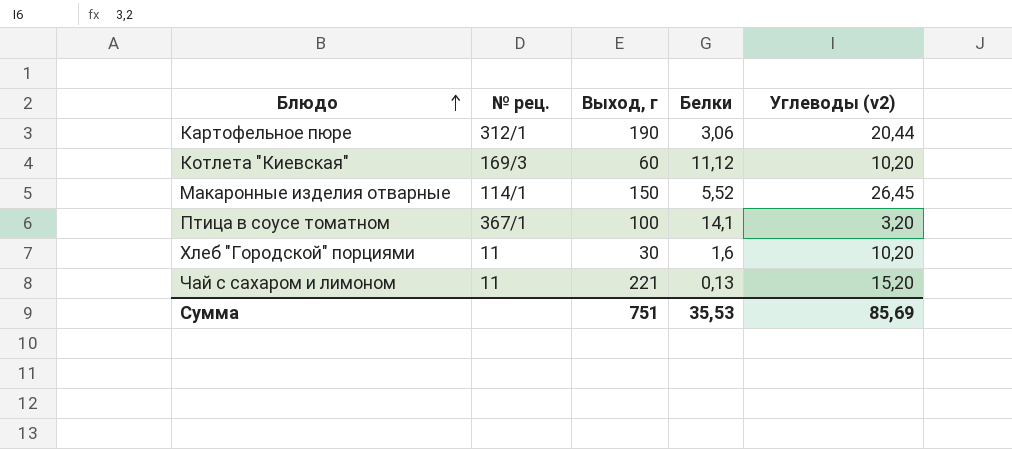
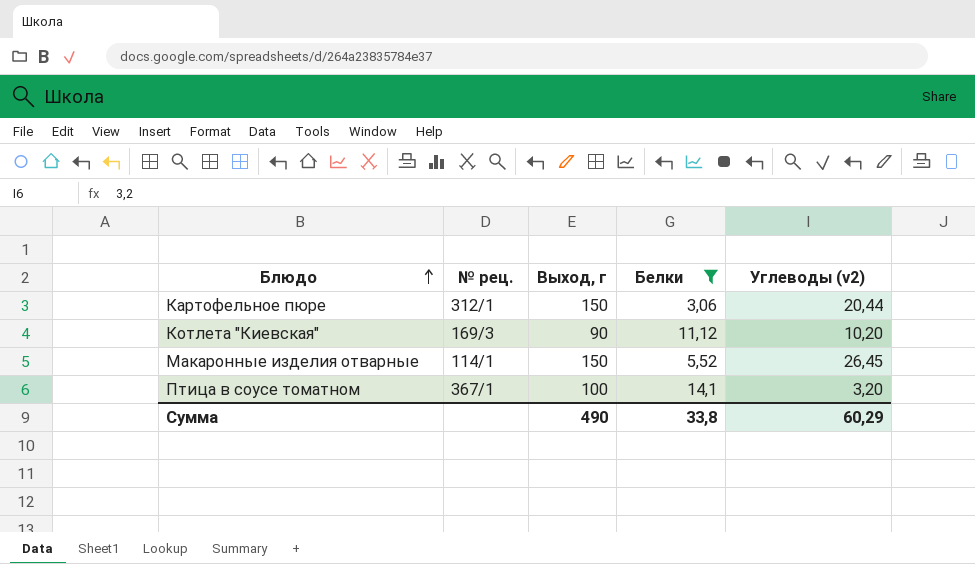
filter: none -> Белки >= 3,06
Картофельное пюре | Выход, г: 190 -> 150
Котлета "Киевская" | Выход, г: 60 -> 90
Сумма | Выход, г: 751 -> 490
Сумма | Белки: 35,53 -> 33,8
Сумма | Углеводы (v2): 85,69 -> 60,29

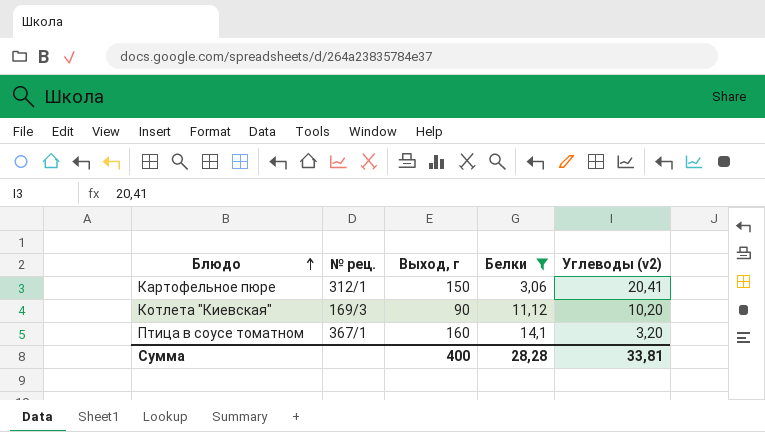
row Макаронные изделия отварные: 114/1 | 150 | 5,52 | 26,45 -> none
Картофельное пюре | Углеводы (v2): 20,44 -> 20,41
Птица в соусе томатном | Выход, г: 100 -> 160
Сумма | Выход, г: 490 -> 400
Сумма | Белки: 33,8 -> 28,28
Сумма | Углеводы (v2): 60,29 -> 33,81

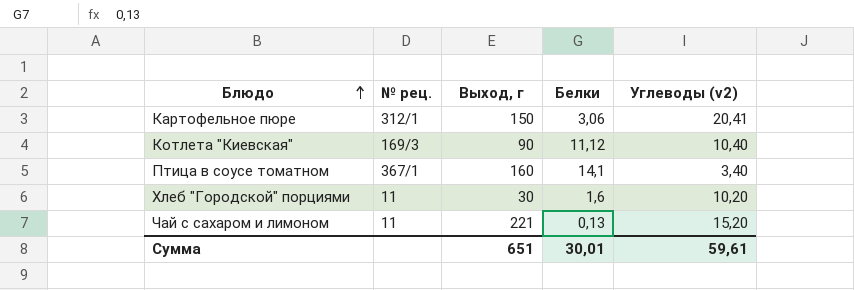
filter: Белки >= 3,06 -> none
Котлета "Киевская" | Углеводы (v2): 10,20 -> 10,40
Птица в соусе томатном | Углеводы (v2): 3,20 -> 3,40
Сумма | Выход, г: 400 -> 651
Сумма | Белки: 28,28 -> 30,01
Сумма | Углеводы (v2): 33,81 -> 59,61

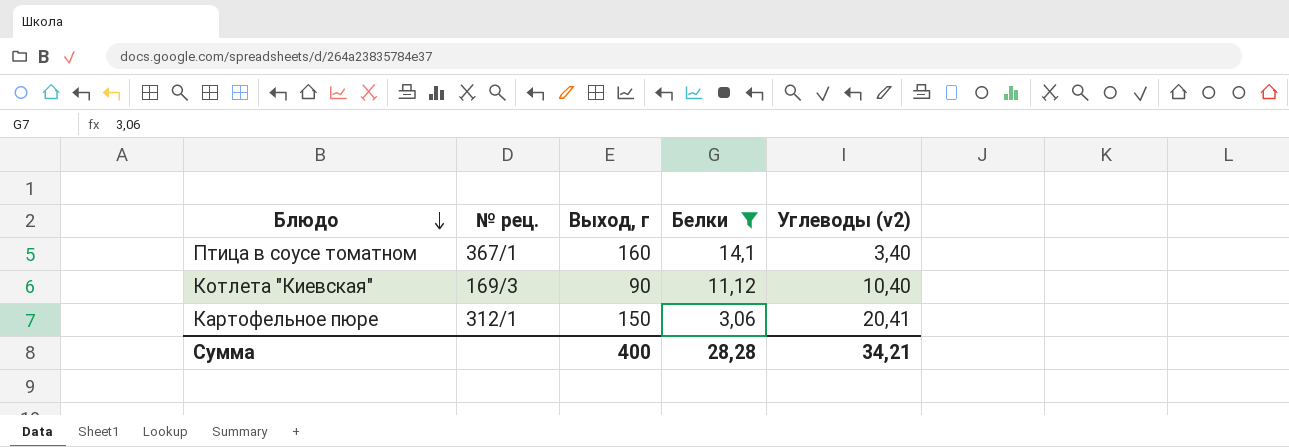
filter: none -> Белки >= 3,06
row order: Блюдо ascending -> Блюдо descending
Сумма | Выход, г: 651 -> 400
Сумма | Белки: 30,01 -> 28,28
Сумма | Углеводы (v2): 59,61 -> 34,21

